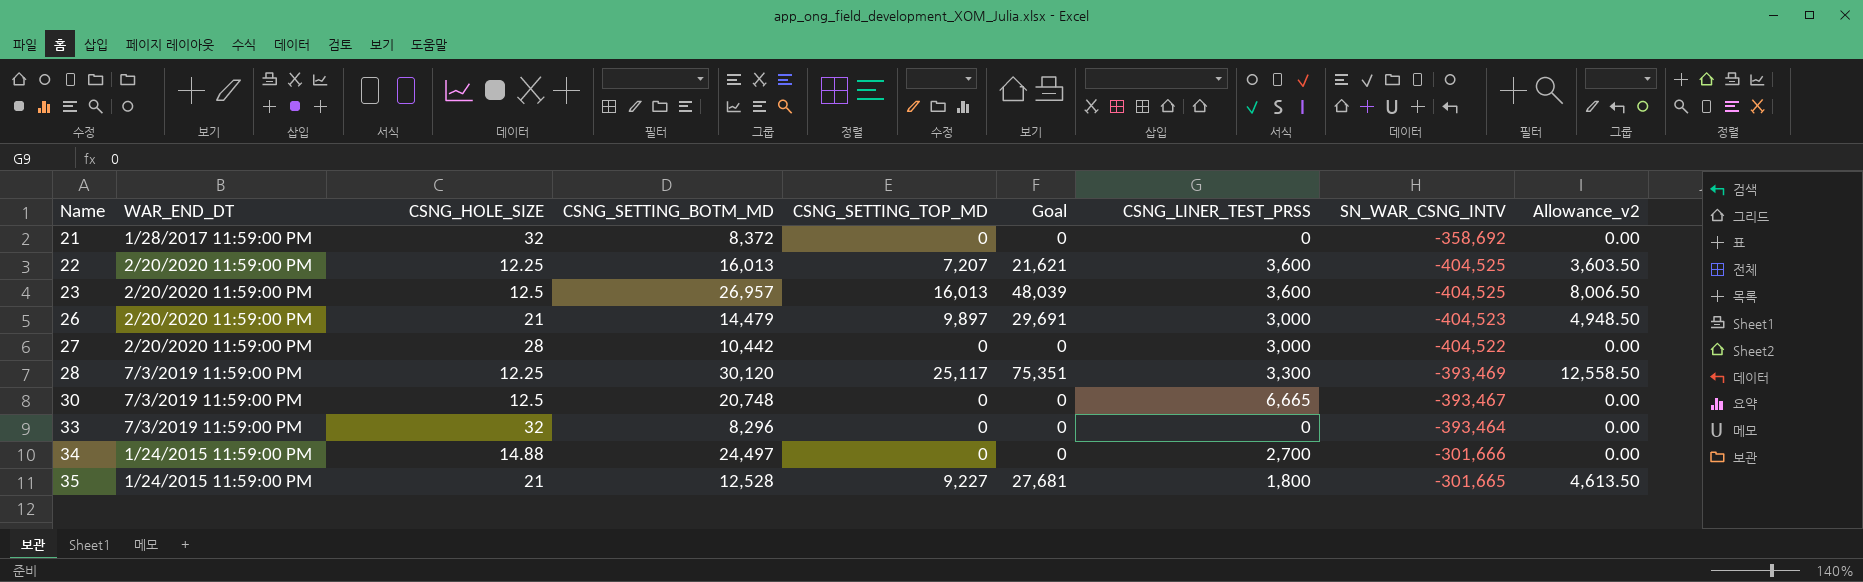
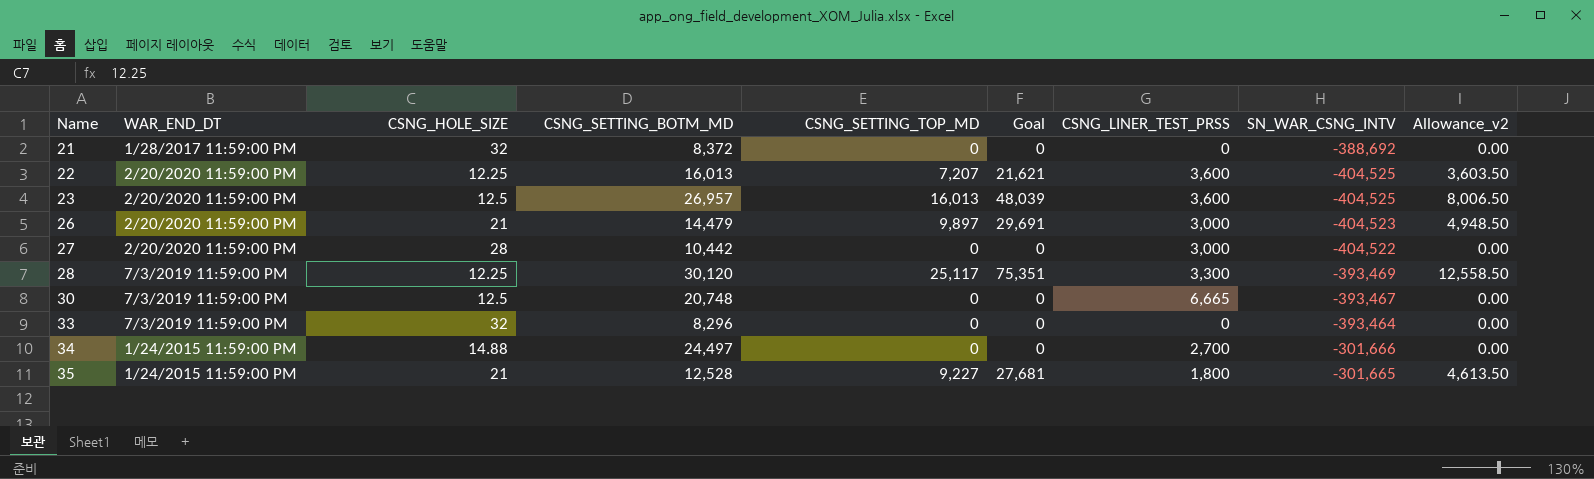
21 | SN_WAR_CSNG_INTV: -358,692 -> -388,692

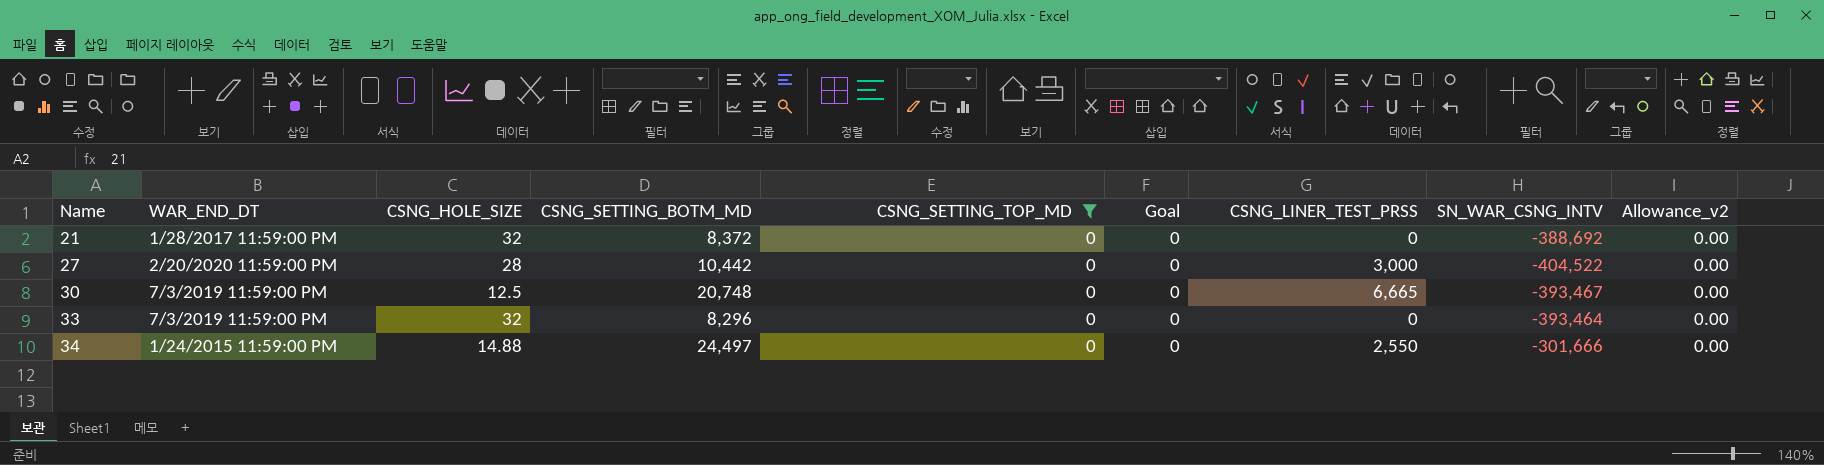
filter: none -> CSNG_SETTING_TOP_MD = 0
34 | CSNG_LINER_TEST_PRSS: 2,700 -> 2,550

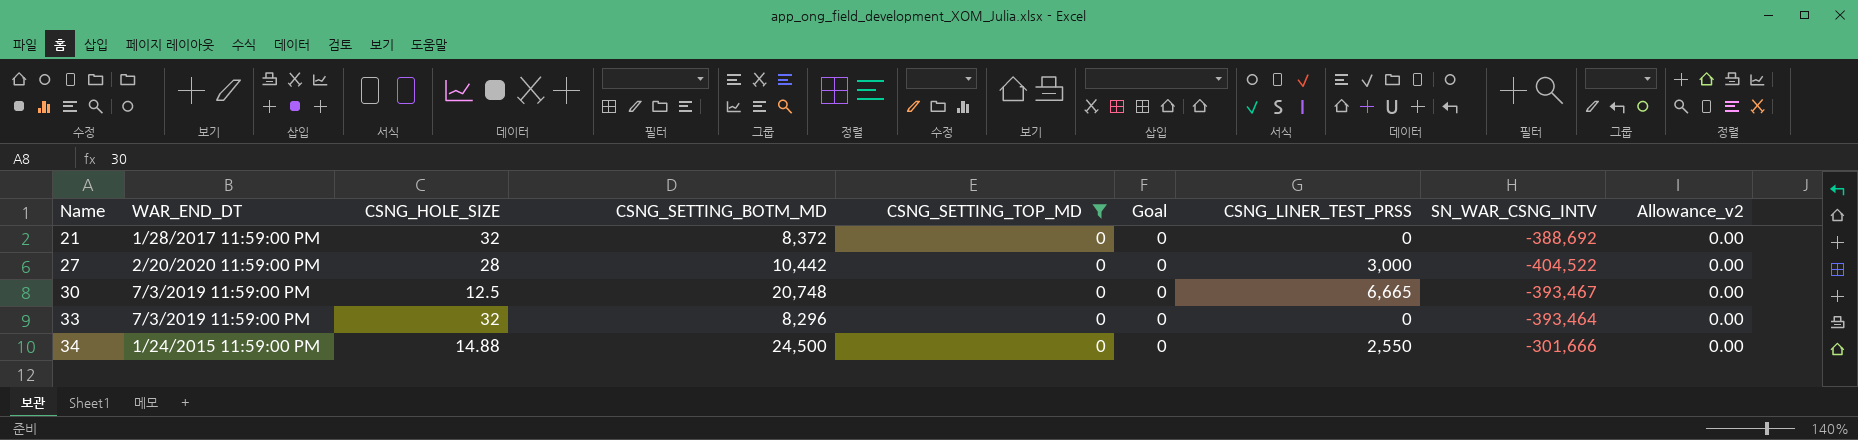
34 | CSNG_SETTING_BOTM_MD: 24,497 -> 24,500

